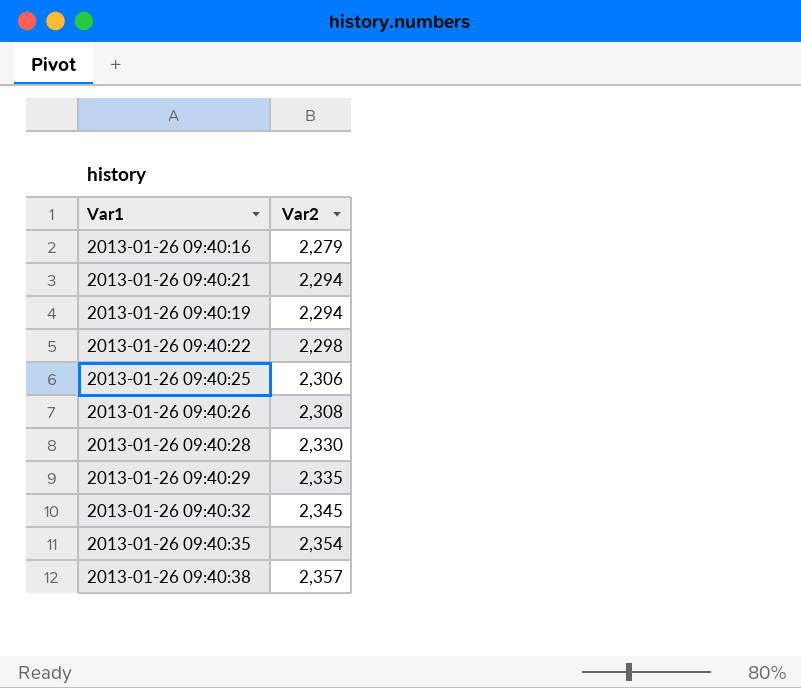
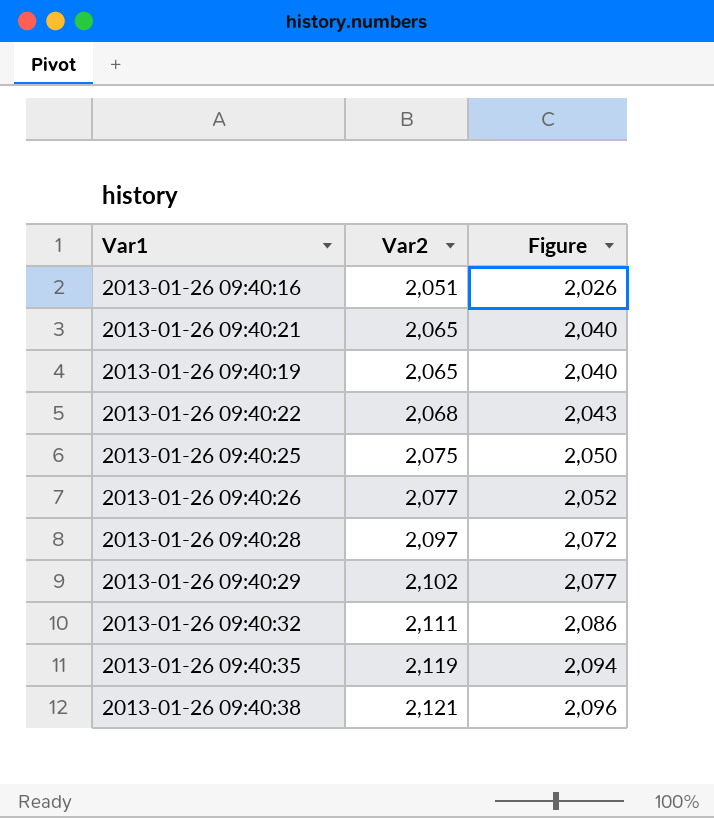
column Figure | formula: none -> [Var2] - 25
2013-01-26 09:40:16 | Var2: 2,279 -> 2,051
2013-01-26 09:40:21 | Var2: 2,294 -> 2,065
2013-01-26 09:40:19 | Var2: 2,294 -> 2,065
2013-01-26 09:40:22 | Var2: 2,298 -> 2,068
2013-01-26 09:40:25 | Var2: 2,306 -> 2,075
2013-01-26 09:40:26 | Var2: 2,308 -> 2,077
2013-01-26 09:40:28 | Var2: 2,330 -> 2,097
2013-01-26 09:40:29 | Var2: 2,335 -> 2,102
2013-01-26 09:40:32 | Var2: 2,345 -> 2,111
2013-01-26 09:40:35 | Var2: 2,354 -> 2,119
2013-01-26 09:40:38 | Var2: 2,357 -> 2,121

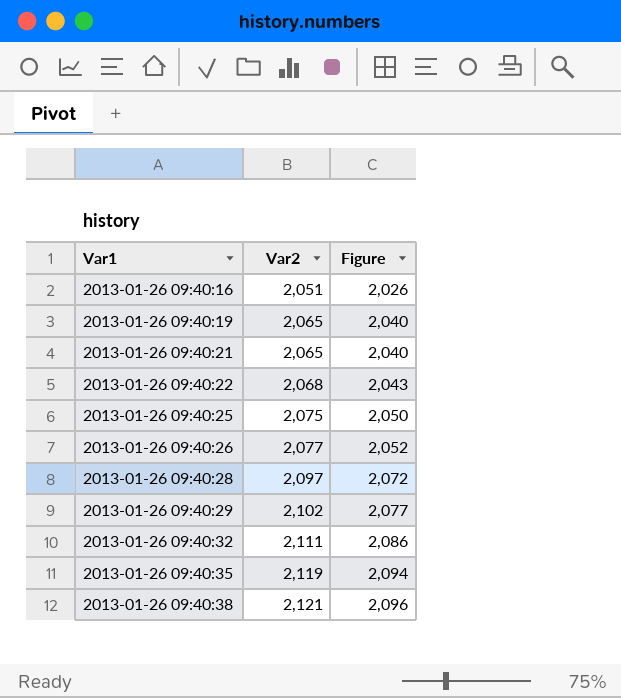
row order: Var2 ascending -> Var1 ascending

